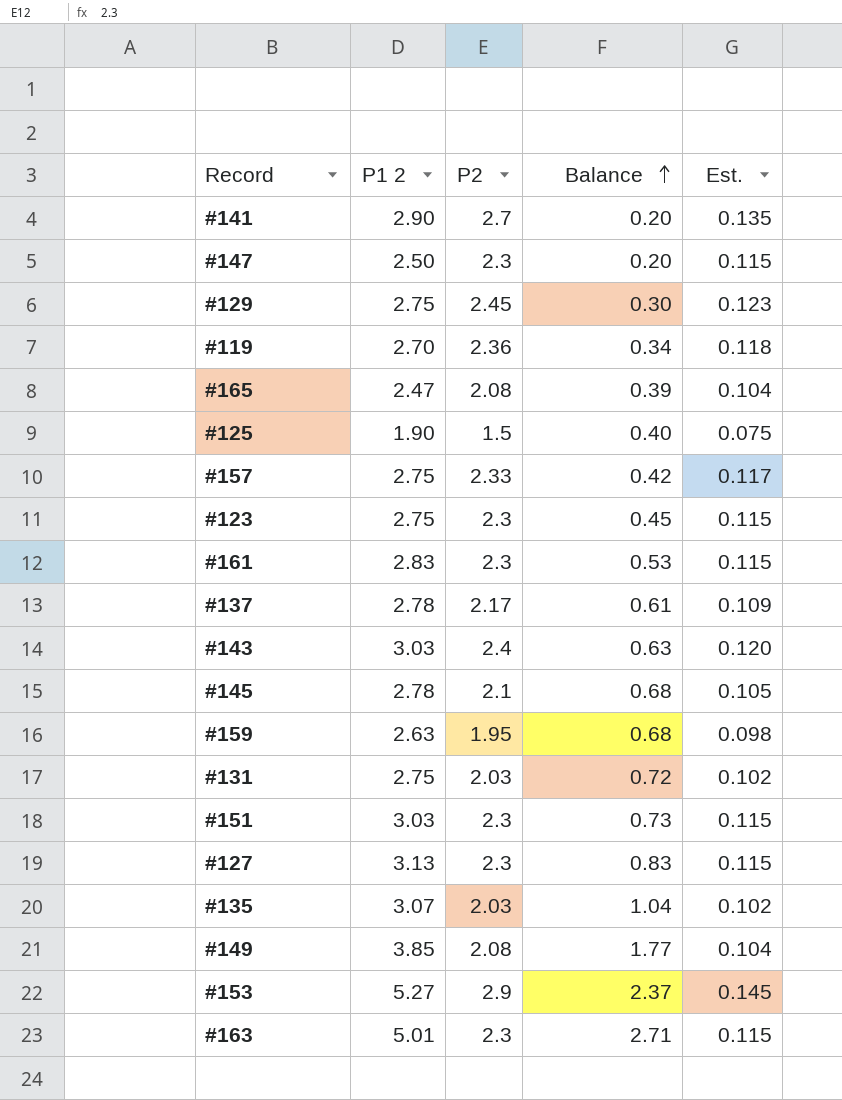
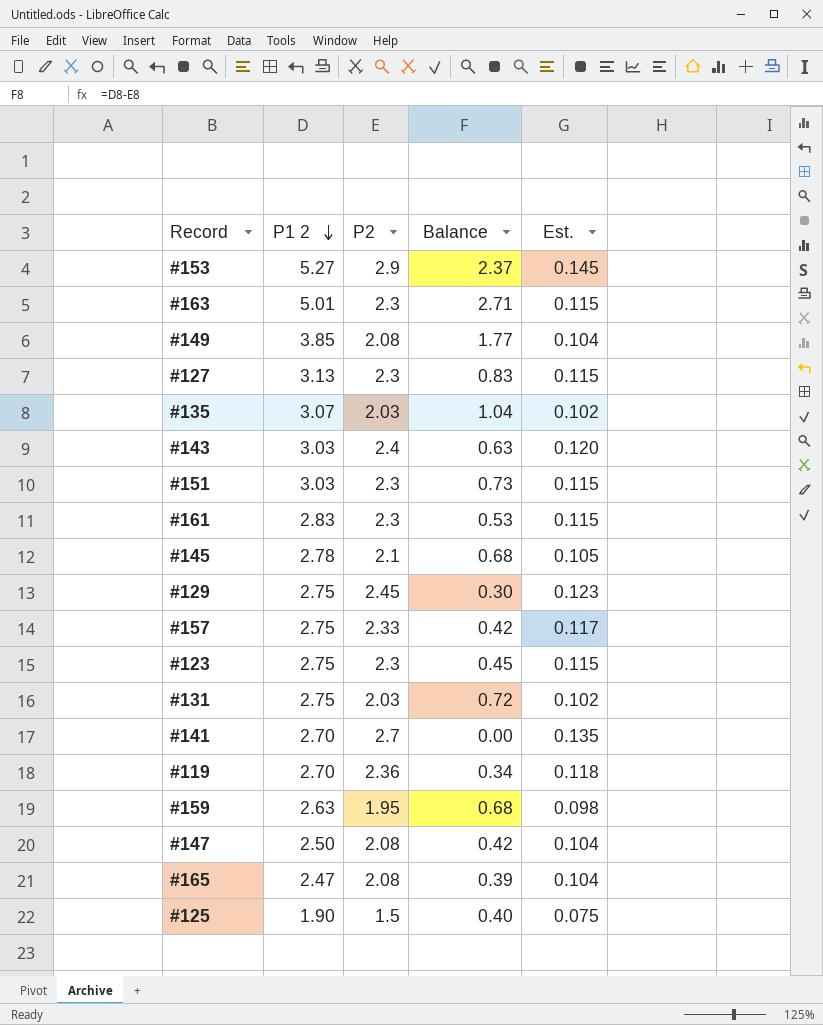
row order: Balance ascending -> P1 2 descending
row #137: 2.78 | 2.17 | 0.61 | 0.109 -> none
#141 | P1 2: 2.90 -> 2.70
#141 | Balance: 0.20 -> 0.00
#147 | P2: 2.3 -> 2.08
#147 | Balance: 0.20 -> 0.42
#147 | Est.: 0.115 -> 0.104

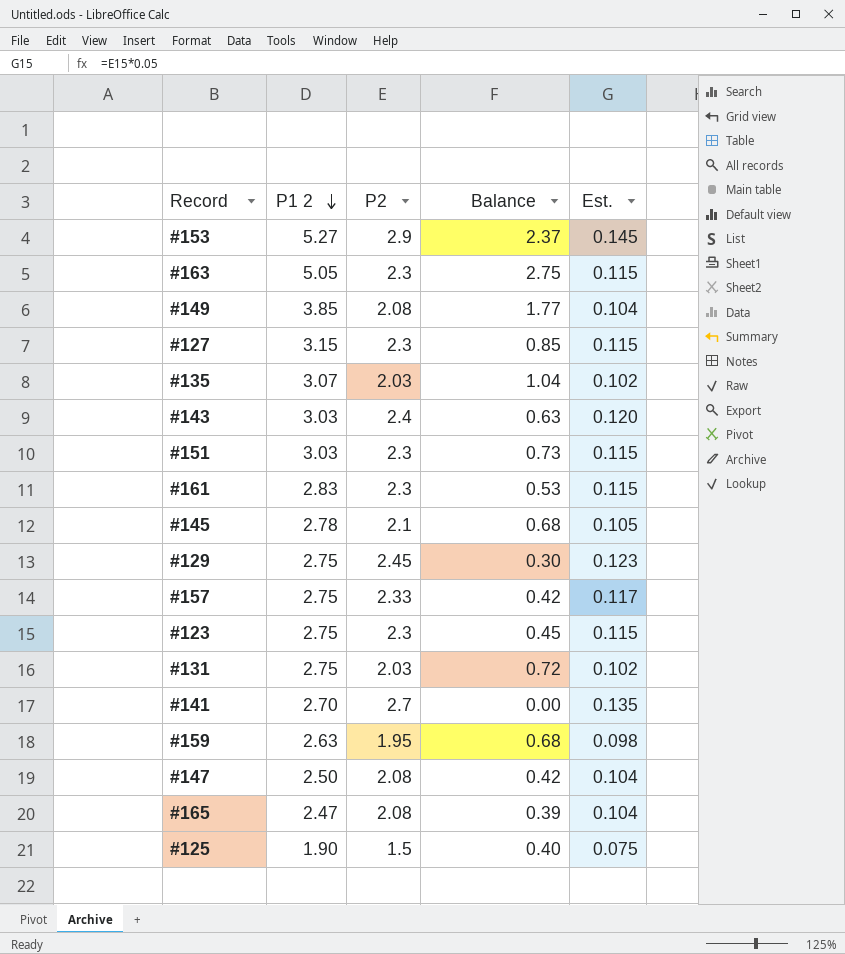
row #119: 2.70 | 2.36 | 0.34 | 0.118 -> none
#163 | P1 2: 5.01 -> 5.05
#163 | Balance: 2.71 -> 2.75
#127 | P1 2: 3.13 -> 3.15
#127 | Balance: 0.83 -> 0.85

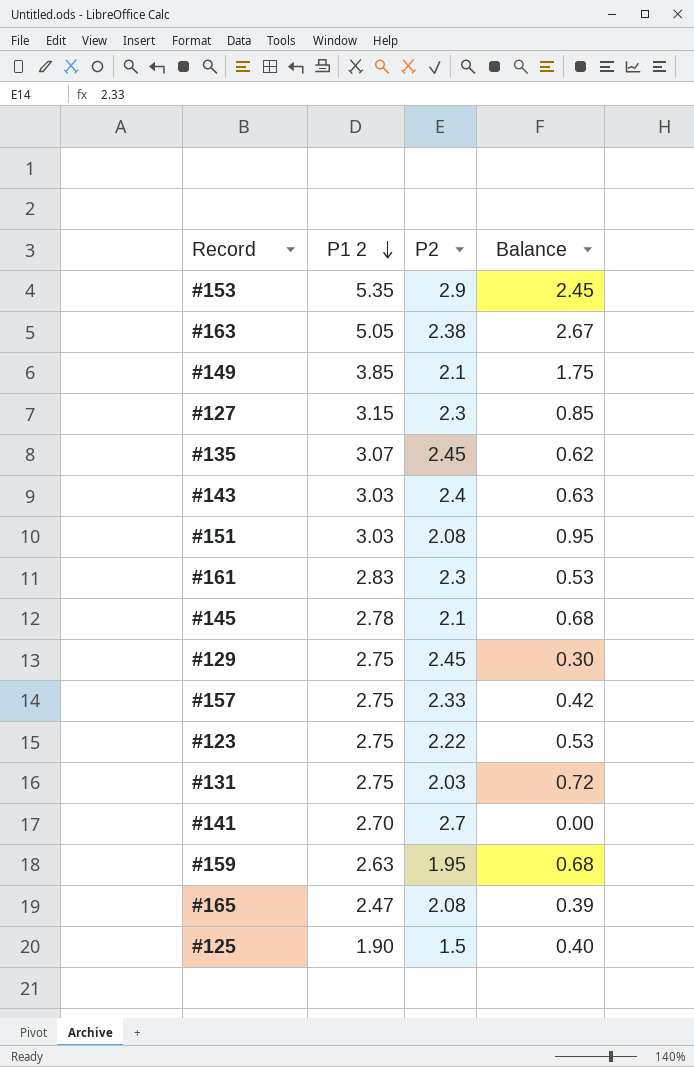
column Est. | formula: [P2] * 0.05 -> none
row #147: 2.50 | 2.08 | 0.42 | 0.104 -> none
#153 | P1 2: 5.27 -> 5.35
#153 | Balance: 2.37 -> 2.45
#163 | P2: 2.3 -> 2.38
#163 | Balance: 2.75 -> 2.67
#149 | P2: 2.08 -> 2.1
#149 | Balance: 1.77 -> 1.75
#135 | P2: 2.03 -> 2.45
#135 | Balance: 1.04 -> 0.62
#151 | P2: 2.3 -> 2.08
#151 | Balance: 0.73 -> 0.95
#123 | P2: 2.3 -> 2.22
#123 | Balance: 0.45 -> 0.53

